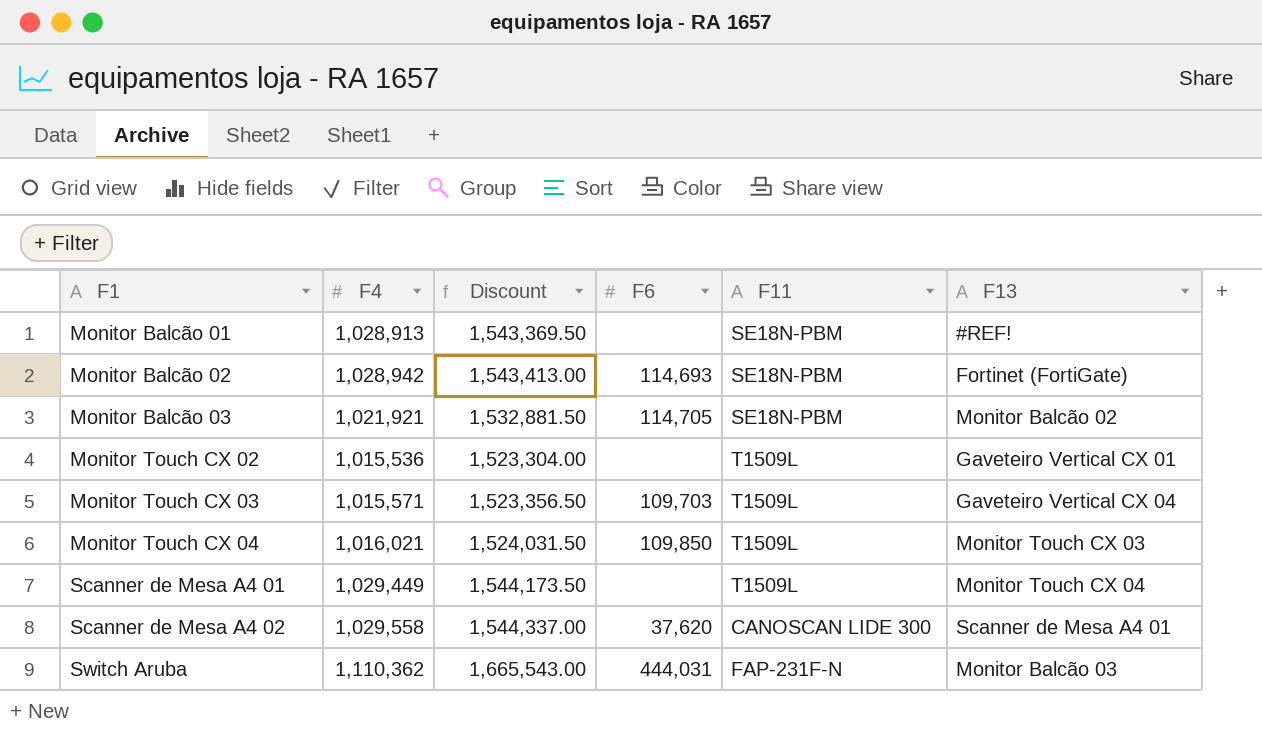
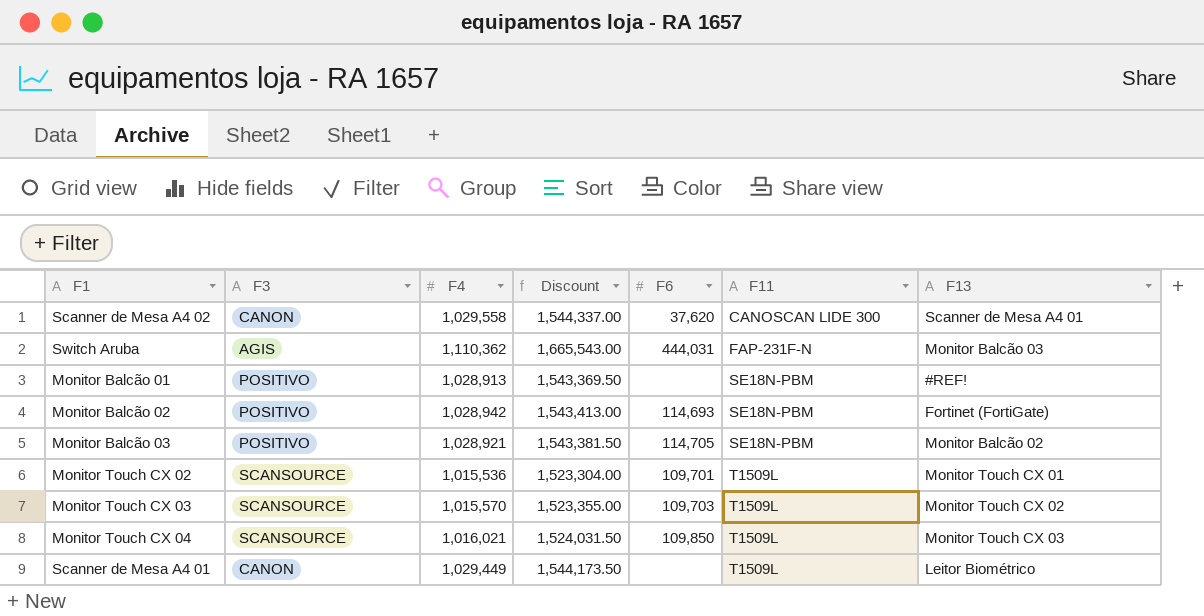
row order: F1 ascending -> F11 ascending
column F3 | position: none -> 2
Monitor Balcão 03 | F4: 1,021,921 -> 1,028,921
Monitor Balcão 03 | Discount: 1,532,881.50 -> 1,543,381.50
Monitor Touch CX 02 | F6: none -> 109,701
Monitor Touch CX 02 | F13: Gaveteiro Vertical CX 01 -> Monitor Touch CX 01
Monitor Touch CX 03 | F4: 1,015,571 -> 1,015,570
Monitor Touch CX 03 | Discount: 1,523,356.50 -> 1,523,355.00
Monitor Touch CX 03 | F13: Gaveteiro Vertical CX 04 -> Monitor Touch CX 02
Scanner de Mesa A4 01 | F13: Monitor Touch CX 04 -> Leitor Biométrico

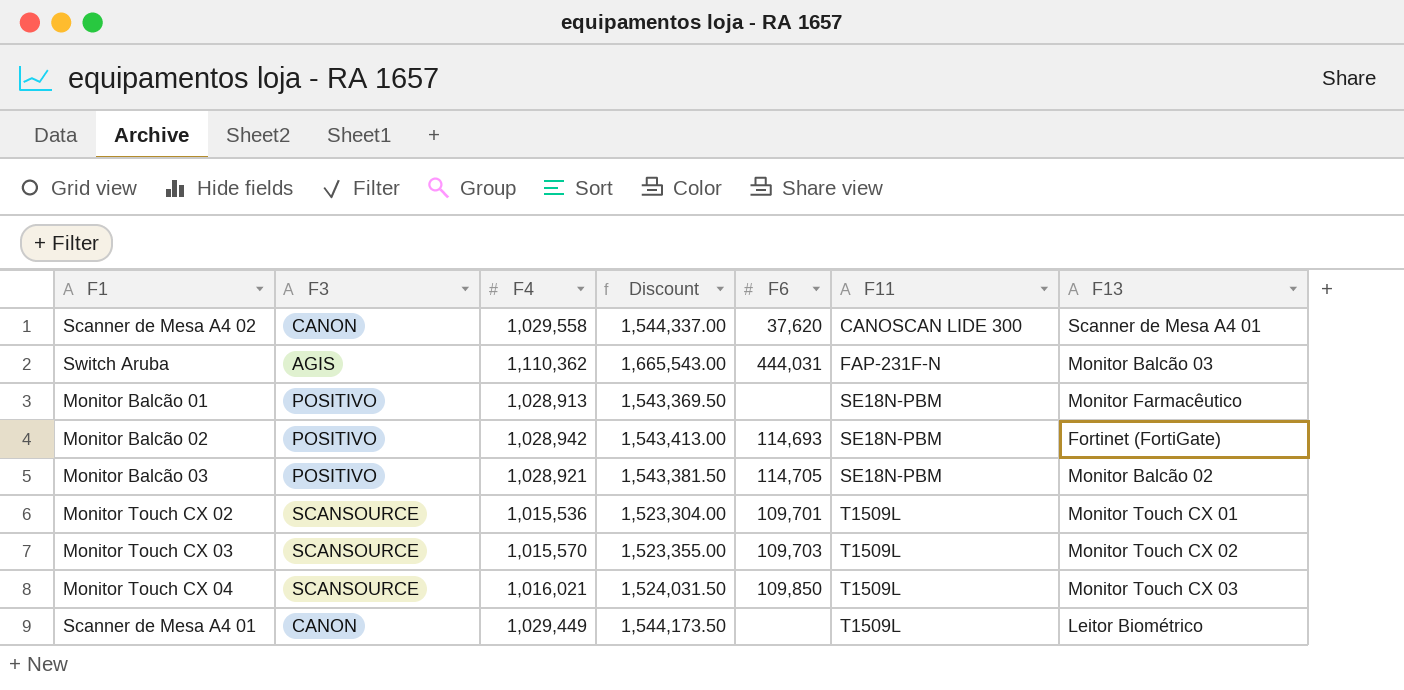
Monitor Balcão 01 | F13: #REF! -> Monitor Farmacêutico

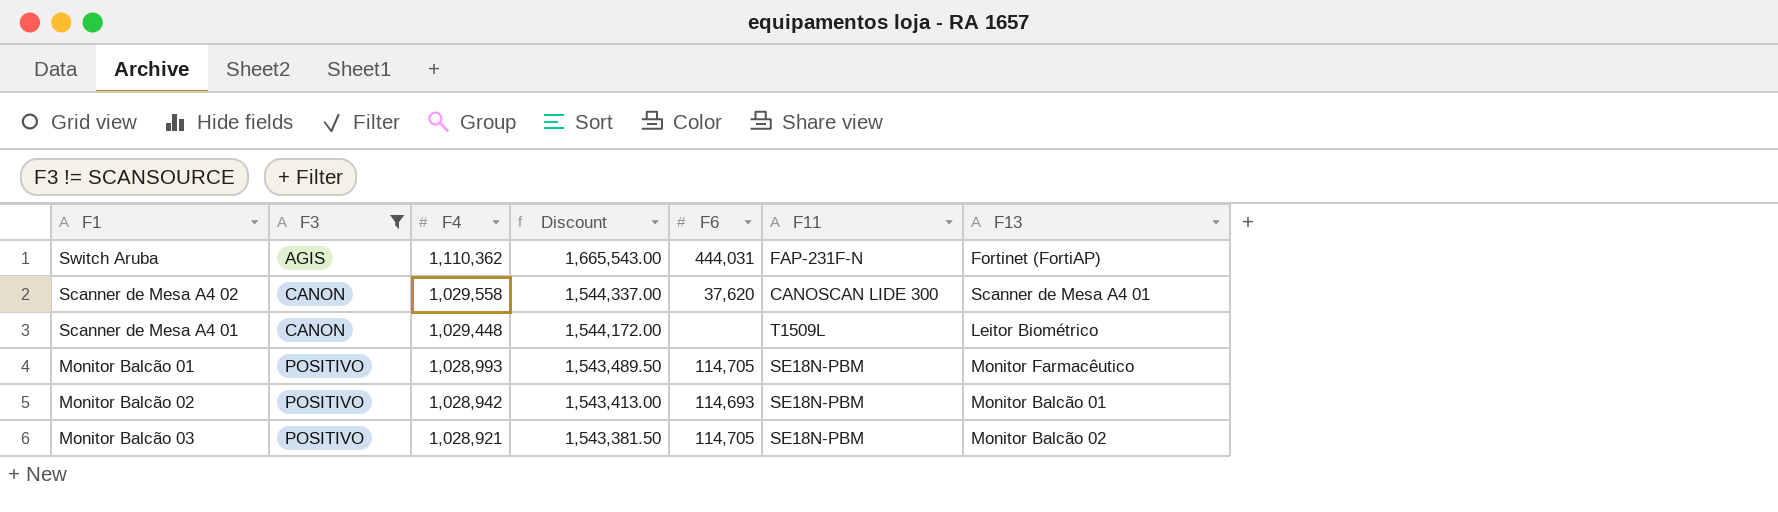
filter: none -> F3 != SCANSOURCE
row order: F11 ascending -> F3 ascending
Switch Aruba | F13: Monitor Balcão 03 -> Fortinet (FortiAP)
Scanner de Mesa A4 01 | F4: 1,029,449 -> 1,029,448
Scanner de Mesa A4 01 | Discount: 1,544,173.50 -> 1,544,172.00
Monitor Balcão 01 | F4: 1,028,913 -> 1,028,993
Monitor Balcão 01 | Discount: 1,543,369.50 -> 1,543,489.50
Monitor Balcão 01 | F6: none -> 114,705
Monitor Balcão 02 | F13: Fortinet (FortiGate) -> Monitor Balcão 01

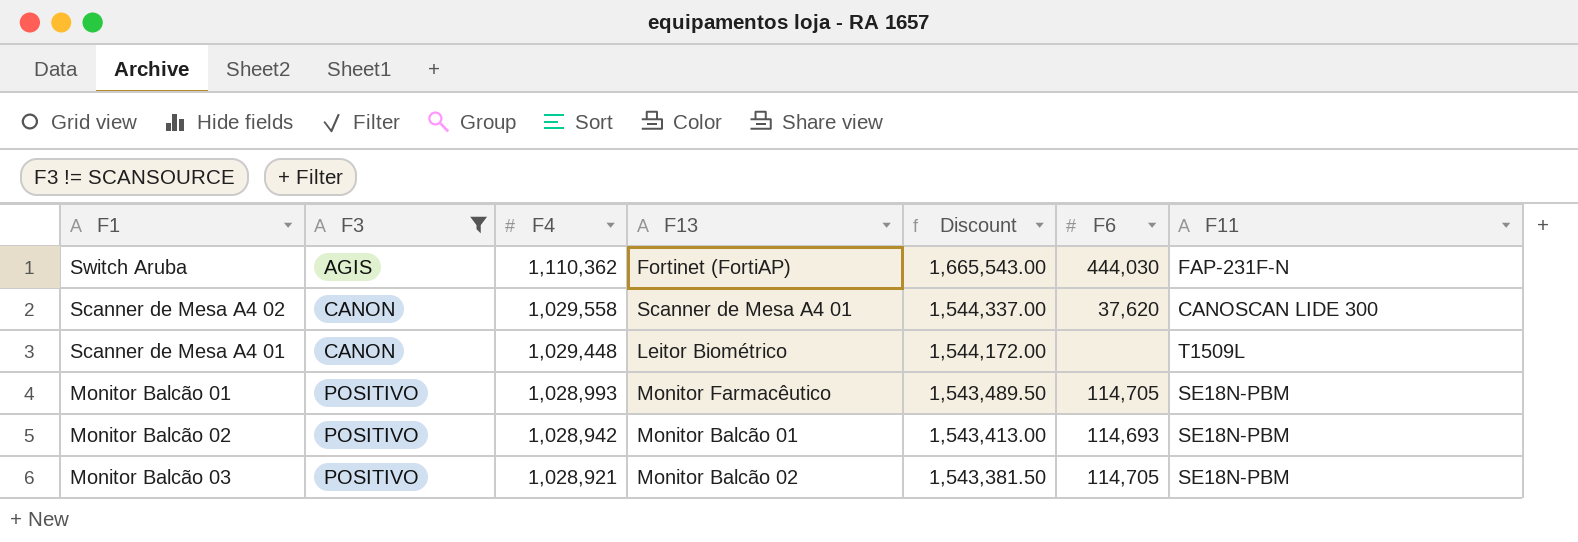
column F13 | position: 7 -> 4
Switch Aruba | F6: 444,031 -> 444,030

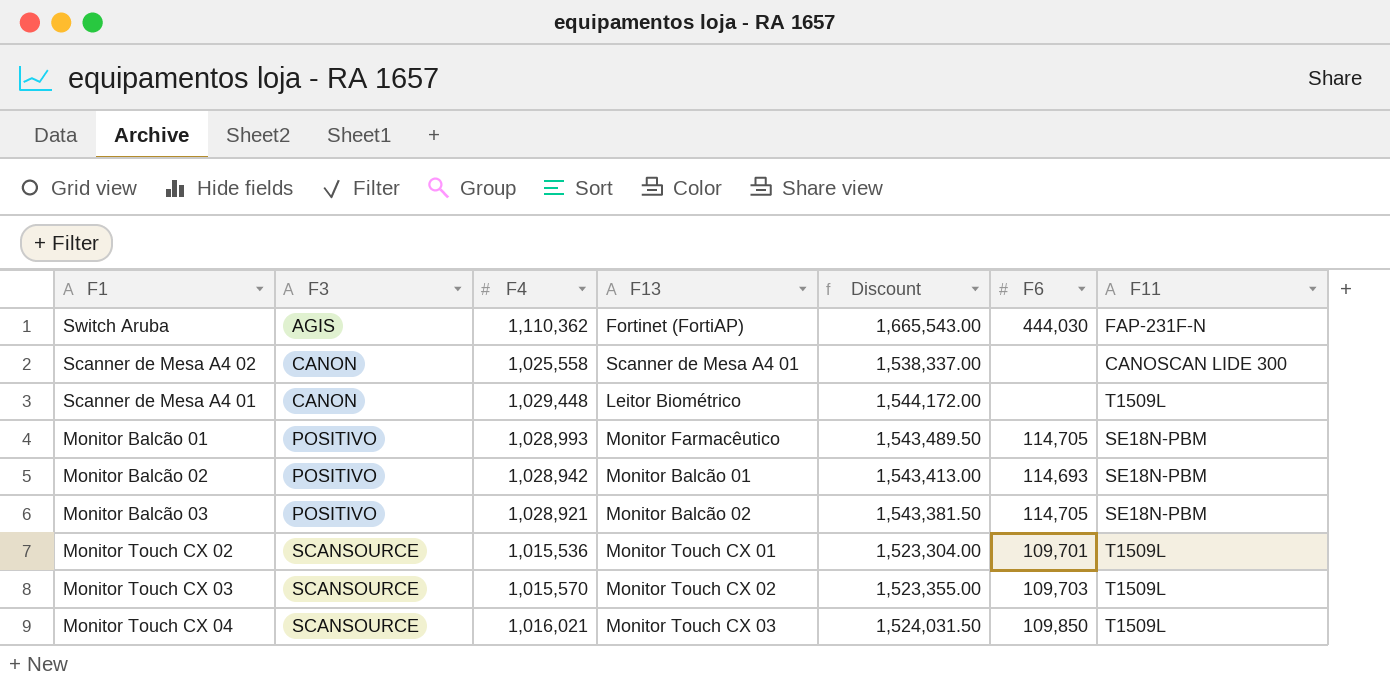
filter: F3 != SCANSOURCE -> none
Scanner de Mesa A4 02 | F4: 1,029,558 -> 1,025,558
Scanner de Mesa A4 02 | Discount: 1,544,337.00 -> 1,538,337.00
Scanner de Mesa A4 02 | F6: 37,620 -> none

